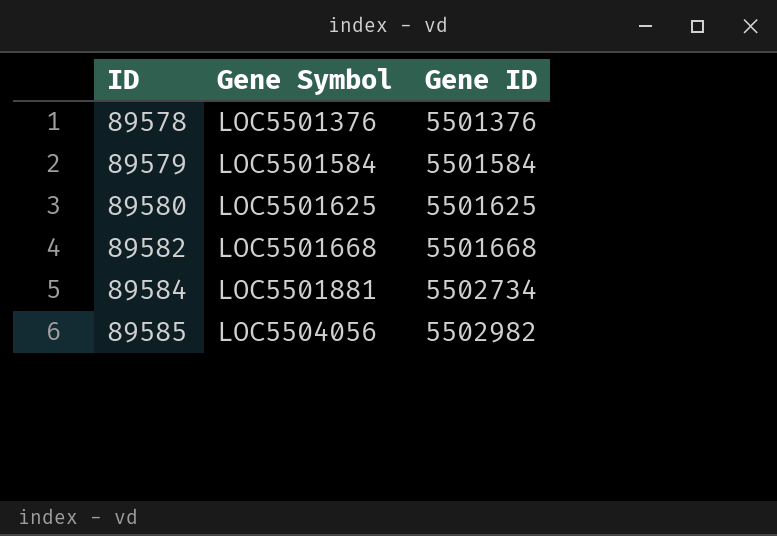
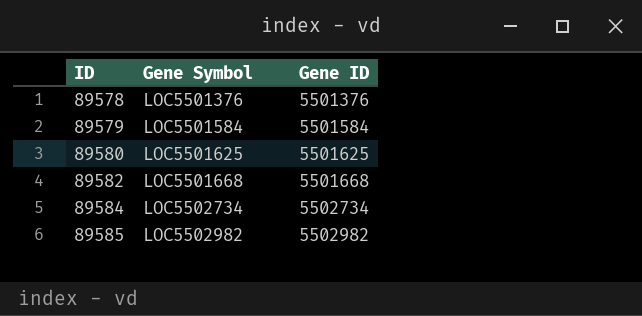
89584 | Gene Symbol: LOC5501881 -> LOC5502734
89585 | Gene Symbol: LOC5504056 -> LOC5502982

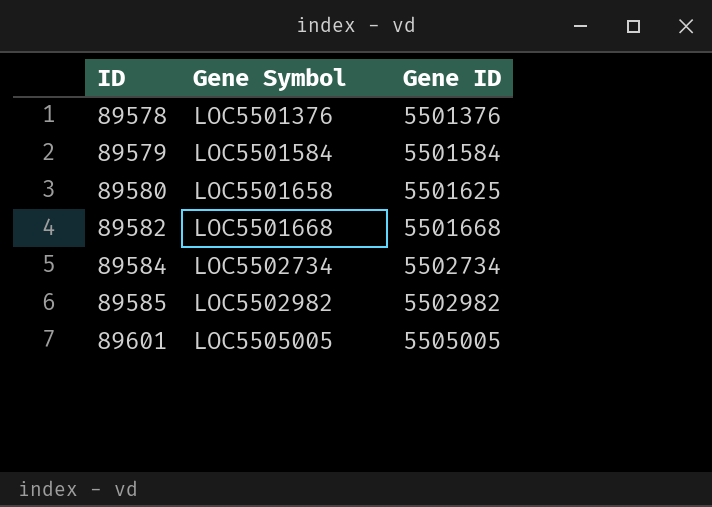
89580 | Gene Symbol: LOC5501625 -> LOC5501658
row 89601: none -> LOC5505005 | 5505005

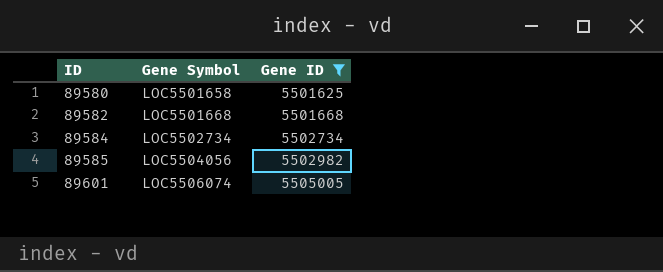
filter: none -> Gene ID >= 5501625
89585 | Gene Symbol: LOC5502982 -> LOC5504056
89601 | Gene Symbol: LOC5505005 -> LOC5506074

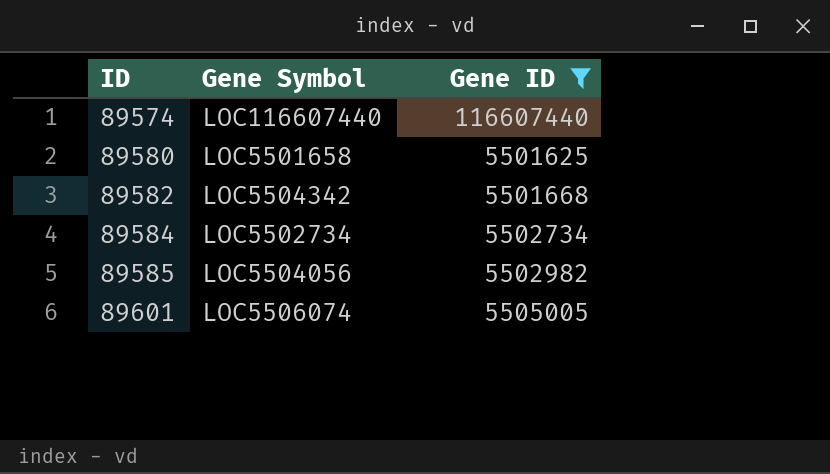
row 89574: none -> LOC116607440 | 116607440
89582 | Gene Symbol: LOC5501668 -> LOC5504342

